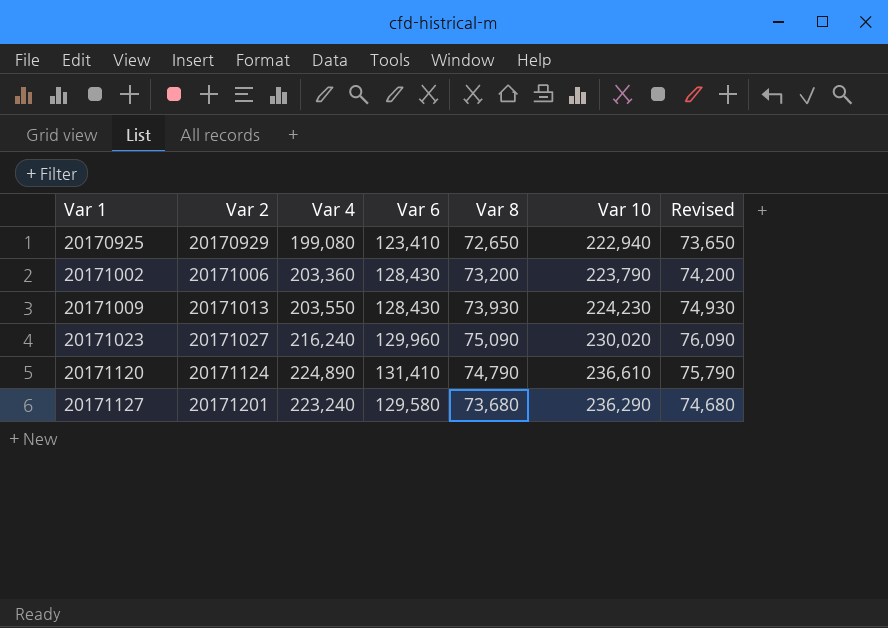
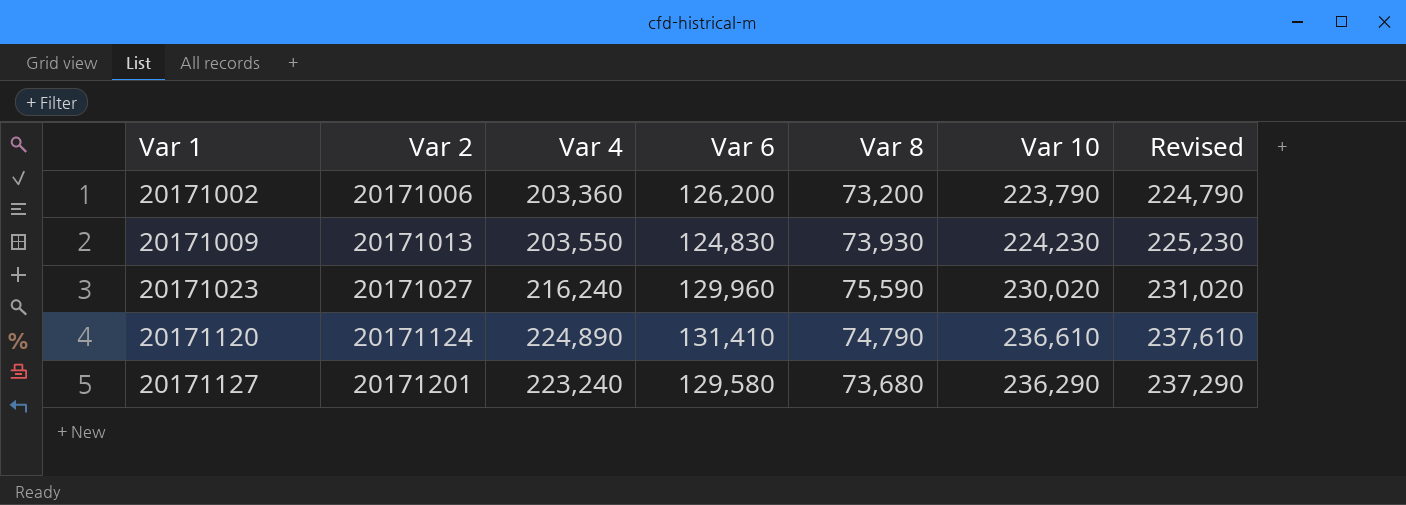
column Revised | formula: [Var 8] + 1000 -> [Var 10] + 1000
row 20170925: 20170929 | 199,080 | 123,410 | 72,650 | 222,940 | 73,650 -> none
20171002 | Var 6: 128,430 -> 126,200
20171009 | Var 6: 128,430 -> 124,830
20171023 | Var 8: 75,090 -> 75,590

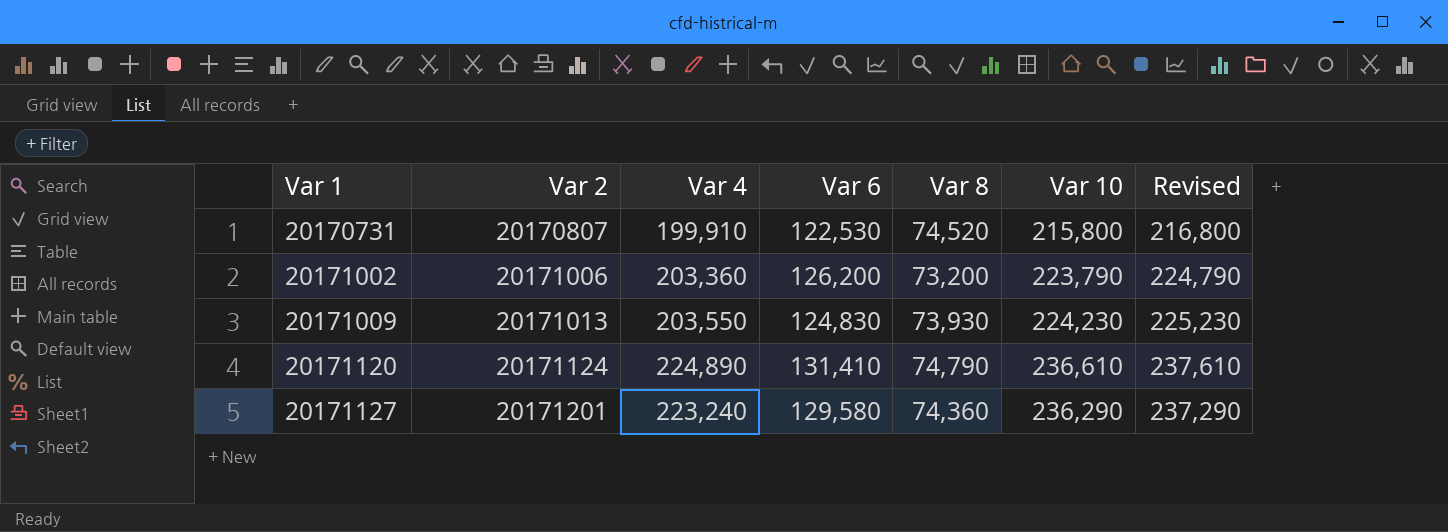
row 20171023: 20171027 | 216,240 | 129,960 | 75,590 | 230,020 | 231,020 -> none
row 20170731: none -> 20170807 | 199,910 | 122,530 | 74,520 | 215,800 | 216,800
20171127 | Var 8: 73,680 -> 74,360

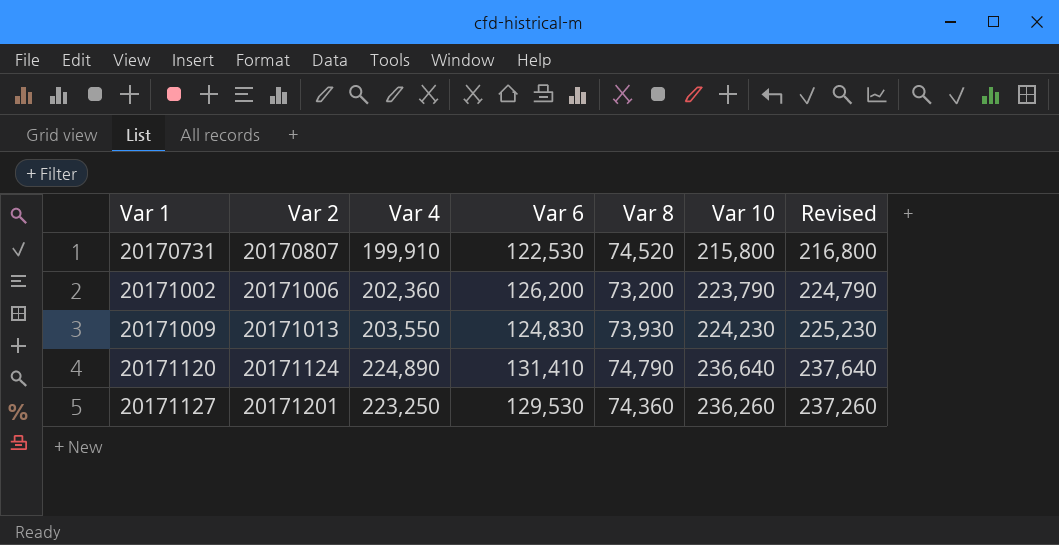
20171002 | Var 4: 203,360 -> 202,360
20171120 | Var 10: 236,610 -> 236,640
20171120 | Revised: 237,610 -> 237,640
20171127 | Var 4: 223,240 -> 223,250
20171127 | Var 6: 129,580 -> 129,530
20171127 | Var 10: 236,290 -> 236,260
20171127 | Revised: 237,290 -> 237,260

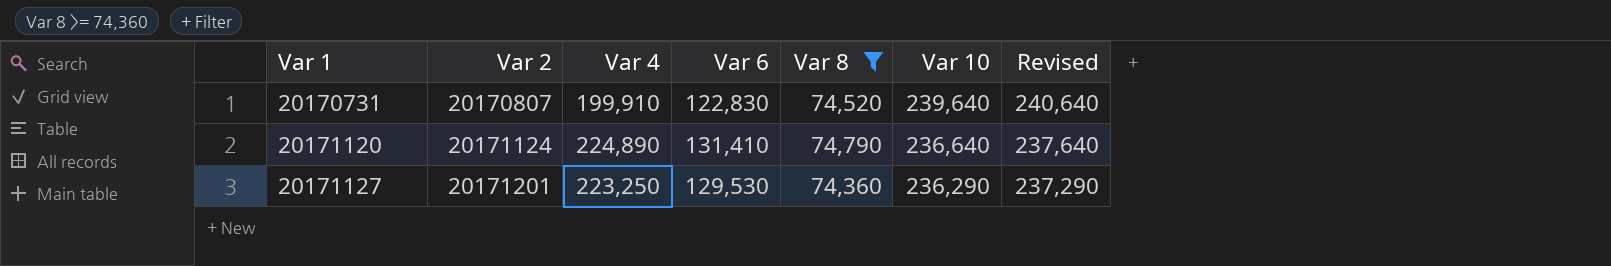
filter: none -> Var 8 >= 74,360
20170731 | Var 6: 122,530 -> 122,830
20170731 | Var 10: 215,800 -> 239,640
20170731 | Revised: 216,800 -> 240,640
20171127 | Var 10: 236,260 -> 236,290
20171127 | Revised: 237,260 -> 237,290

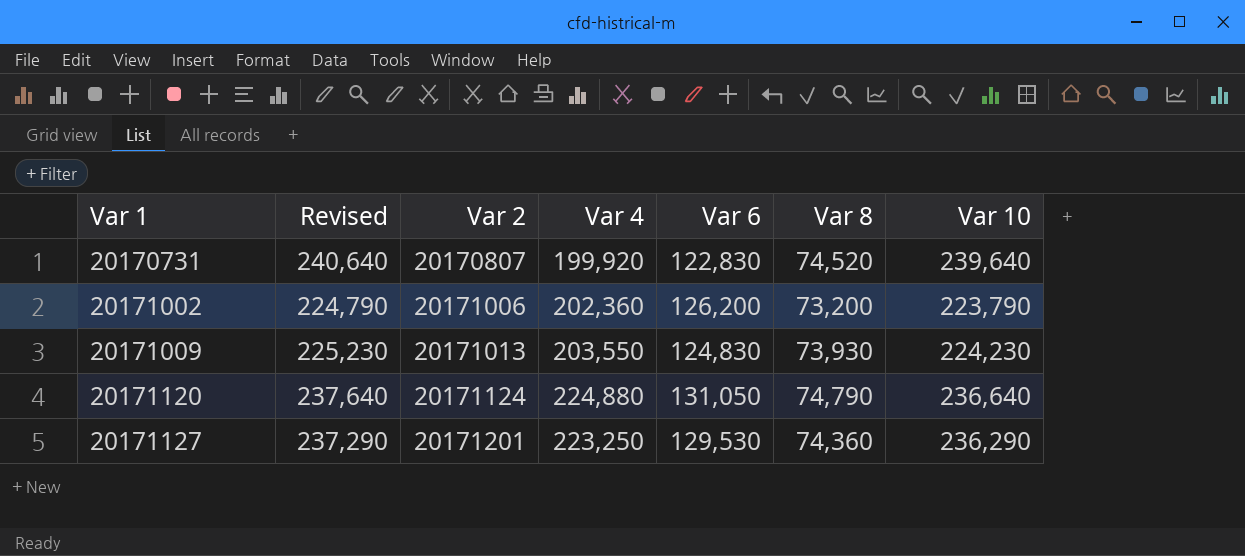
filter: Var 8 >= 74,360 -> none
column Revised | position: 7 -> 2
20170731 | Var 4: 199,910 -> 199,920
20171120 | Var 4: 224,890 -> 224,880
20171120 | Var 6: 131,410 -> 131,050

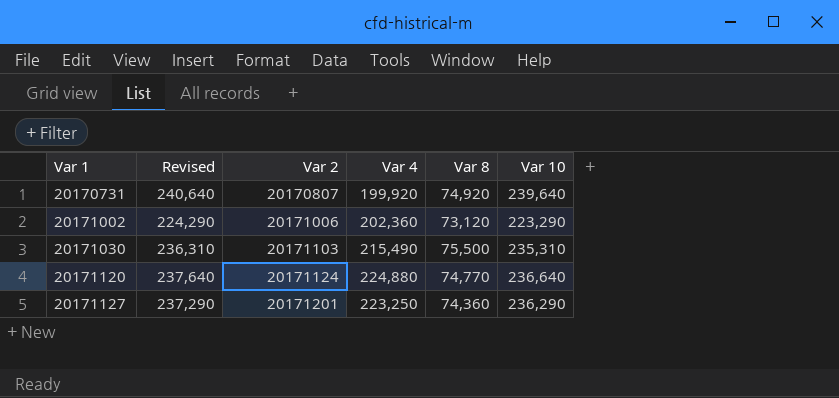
column Var 6 | position: 5 -> none
row 20171009: 225,230 | 20171013 | 203,550 | 124,830 | 73,930 | 224,230 -> none
20170731 | Var 8: 74,520 -> 74,920
20171002 | Revised: 224,790 -> 224,290
20171002 | Var 8: 73,200 -> 73,120
20171002 | Var 10: 223,790 -> 223,290
row 20171030: none -> 236,310 | 20171103 | 215,490 | 75,500 | 235,310
20171120 | Var 8: 74,790 -> 74,770

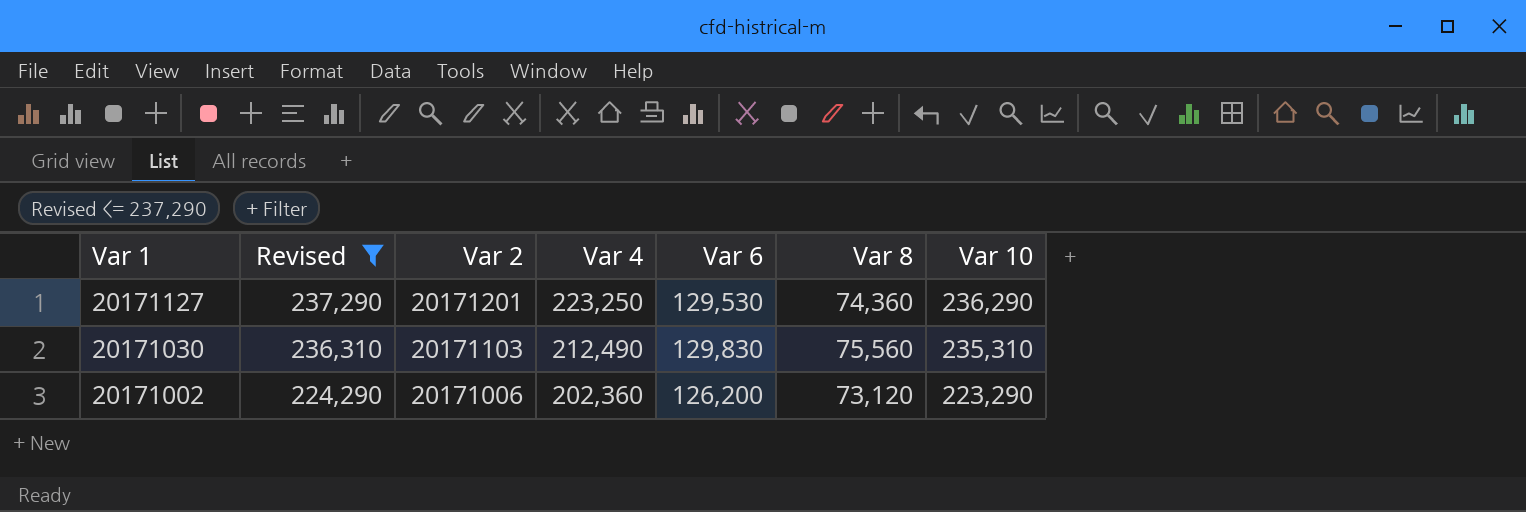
filter: none -> Revised <= 237,290
row order: Var 1 ascending -> Var 1 descending
column Var 6 | position: none -> 5
20171030 | Var 4: 215,490 -> 212,490
20171030 | Var 8: 75,500 -> 75,560

